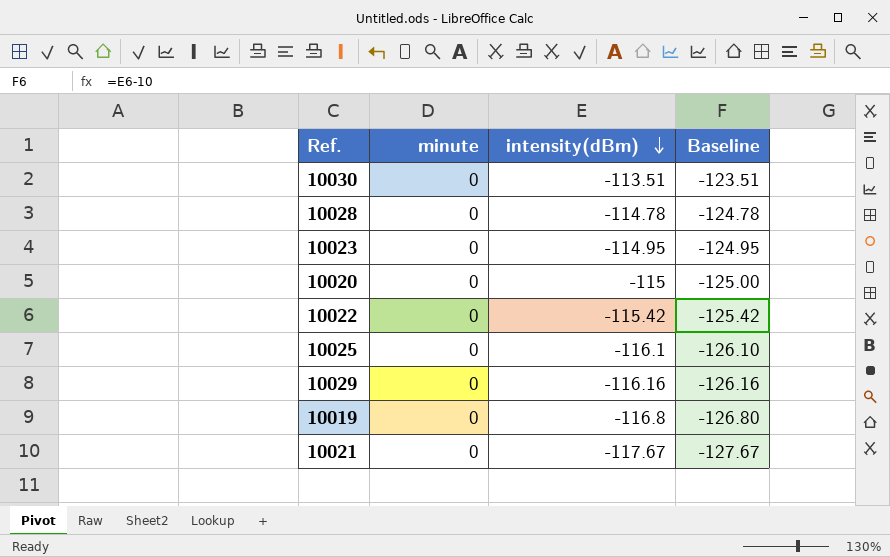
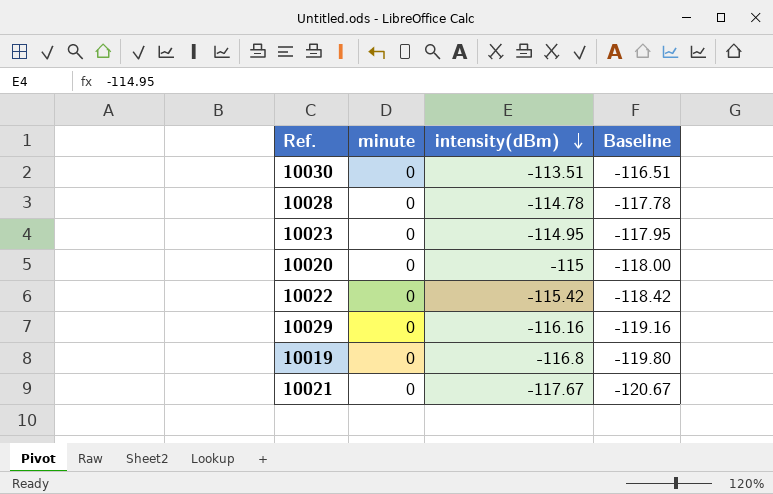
column Baseline | formula: [intensity(dBm)] - 10 -> [intensity(dBm)] - 3
row 10025: 0 | -116.1 | -126.10 -> none

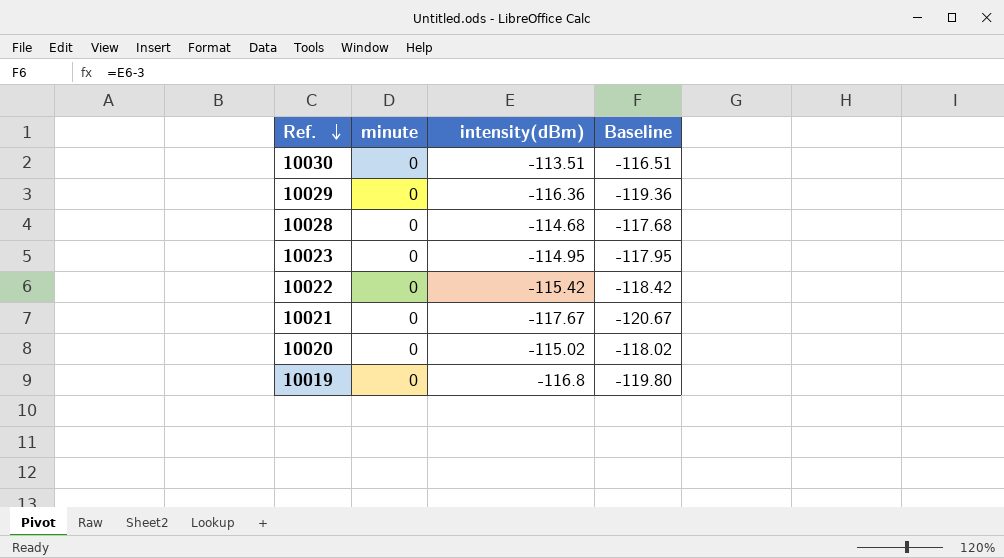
row order: intensity(dBm) descending -> Ref. descending
10029 | intensity(dBm): -116.16 -> -116.36
10029 | Baseline: -119.16 -> -119.36
10028 | intensity(dBm): -114.78 -> -114.68
10028 | Baseline: -117.78 -> -117.68
10020 | intensity(dBm): -115 -> -115.02
10020 | Baseline: -118.00 -> -118.02

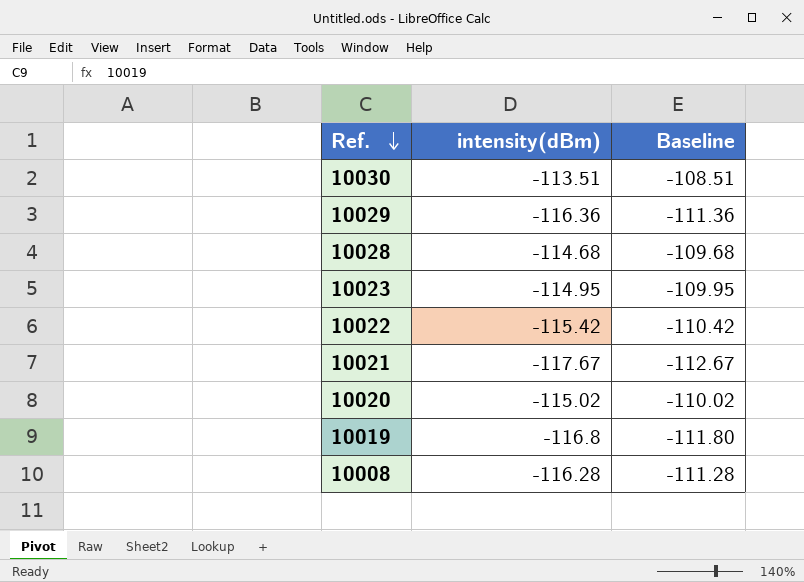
column minute | position: 2 -> none
column Baseline | formula: [intensity(dBm)] - 3 -> [intensity(dBm)] + 5
row 10008: none -> -116.28 | -111.28

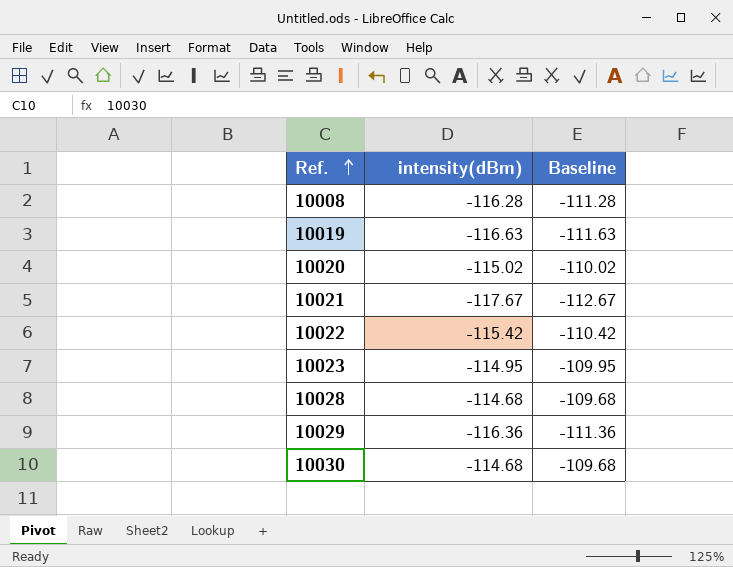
row order: Ref. descending -> Ref. ascending
10019 | intensity(dBm): -116.8 -> -116.63
10019 | Baseline: -111.80 -> -111.63
10030 | intensity(dBm): -113.51 -> -114.68
10030 | Baseline: -108.51 -> -109.68

